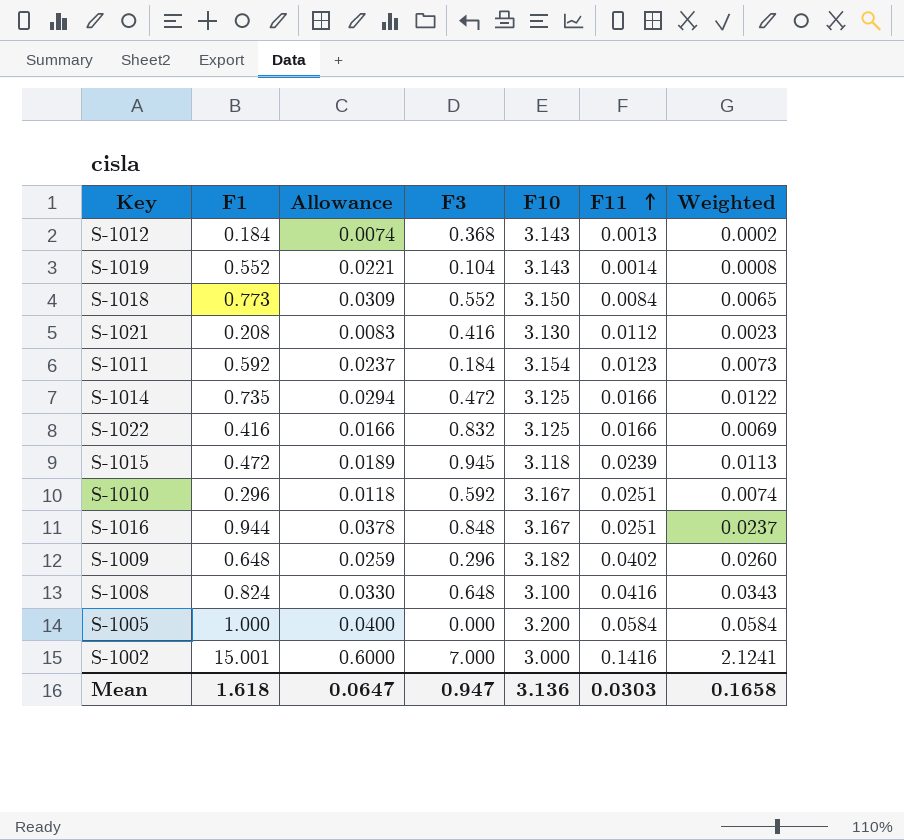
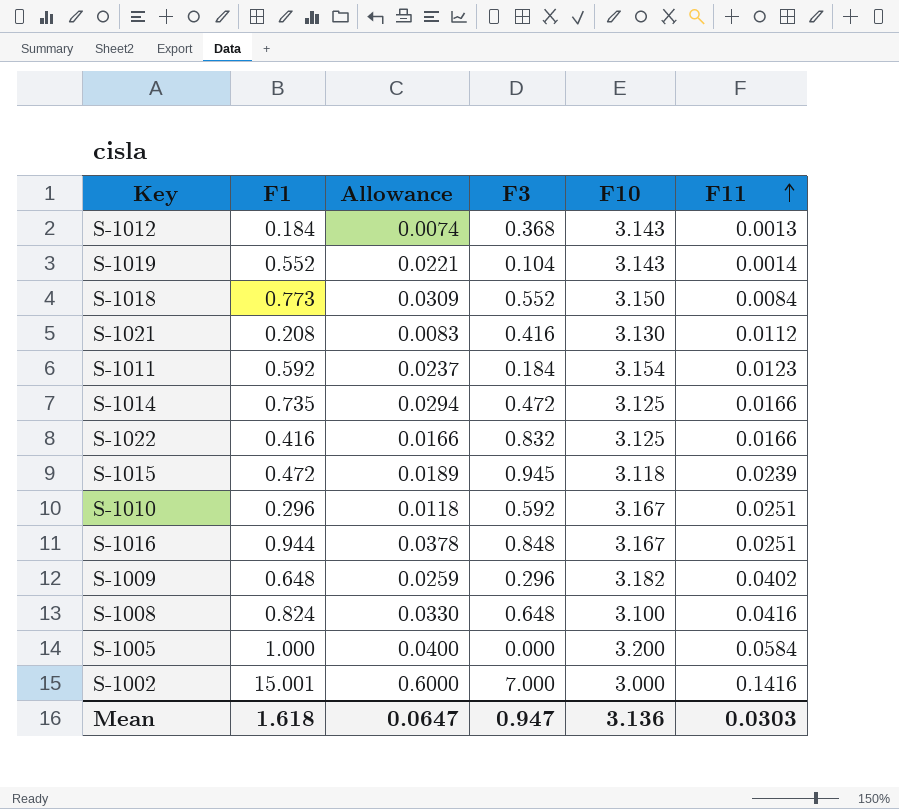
column Weighted | formula: [F1] * [F11] -> none

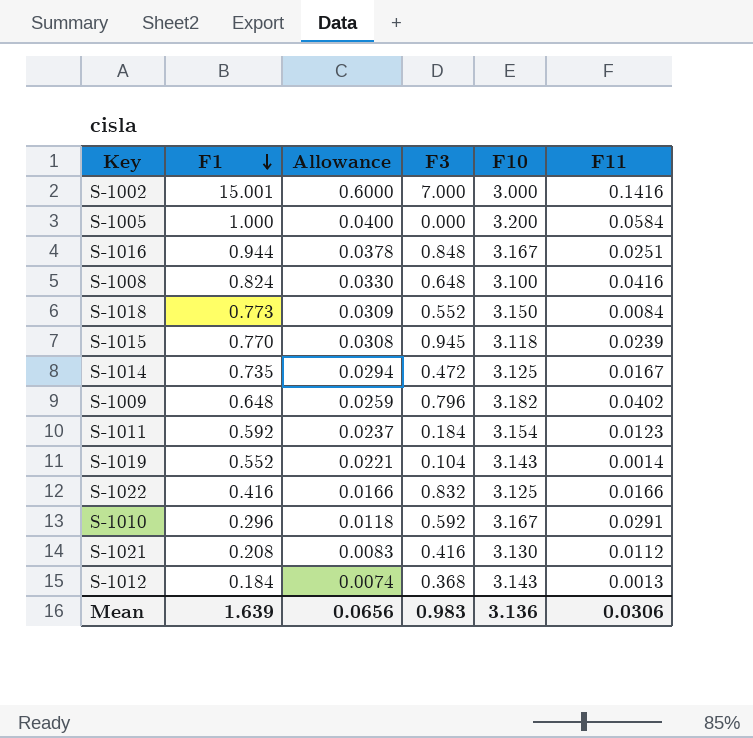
row order: F11 ascending -> F1 descending
S-1015 | F1: 0.472 -> 0.770
S-1015 | Allowance: 0.0189 -> 0.0308
S-1014 | F11: 0.0166 -> 0.0167
S-1009 | F3: 0.296 -> 0.796
S-1010 | F11: 0.0251 -> 0.0291
Mean | F1: 1.618 -> 1.639
Mean | Allowance: 0.0647 -> 0.0656
Mean | F3: 0.947 -> 0.983
Mean | F11: 0.0303 -> 0.0306

